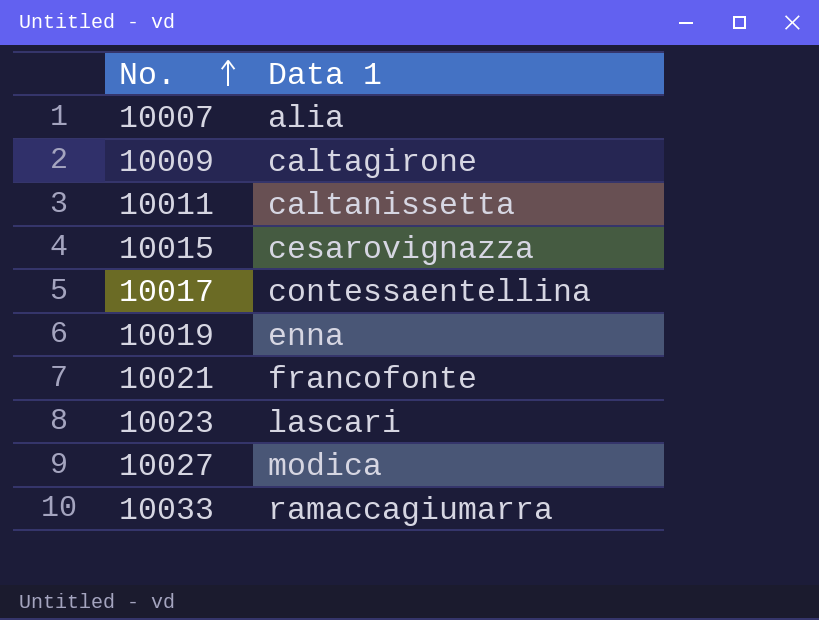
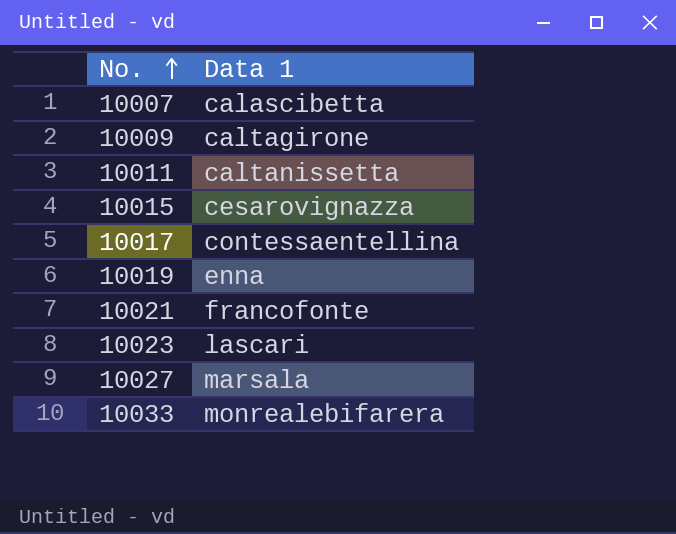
10007 | Data 1: alia -> calascibetta
10027 | Data 1: modica -> marsala
10033 | Data 1: ramaccagiumarra -> monrealebifarera

